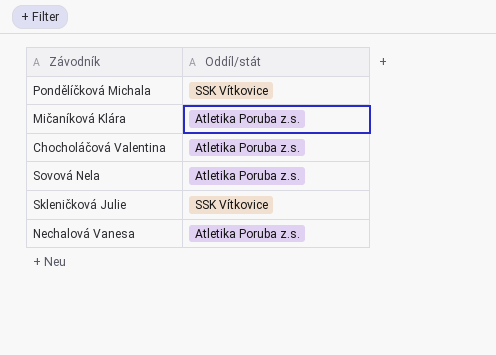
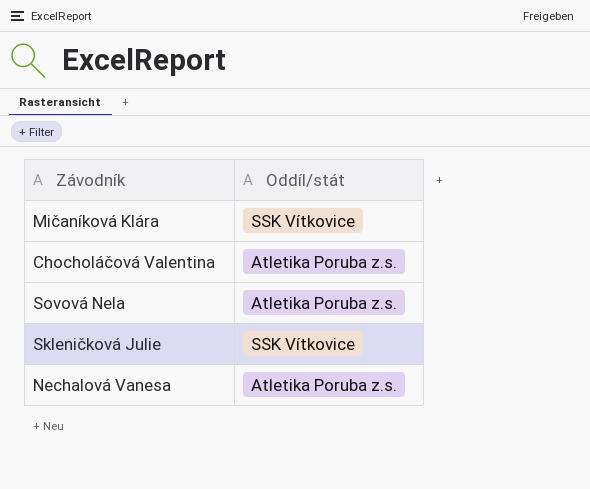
row Pondělíčková Michala: SSK Vítkovice -> none
Mičaníková Klára | Oddíl/stát: Atletika Poruba z.s. -> SSK Vítkovice

